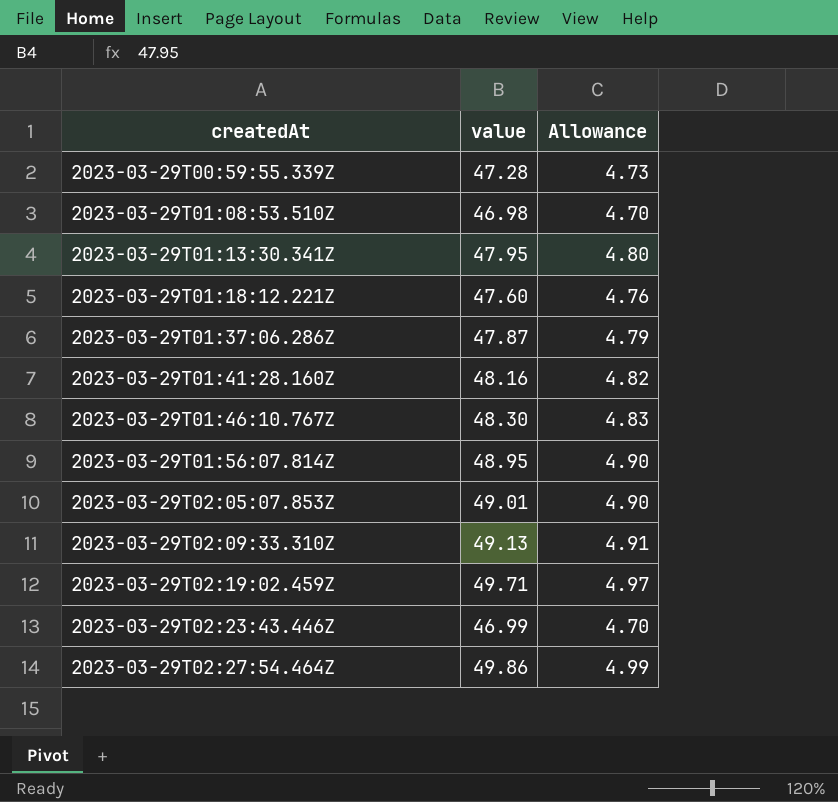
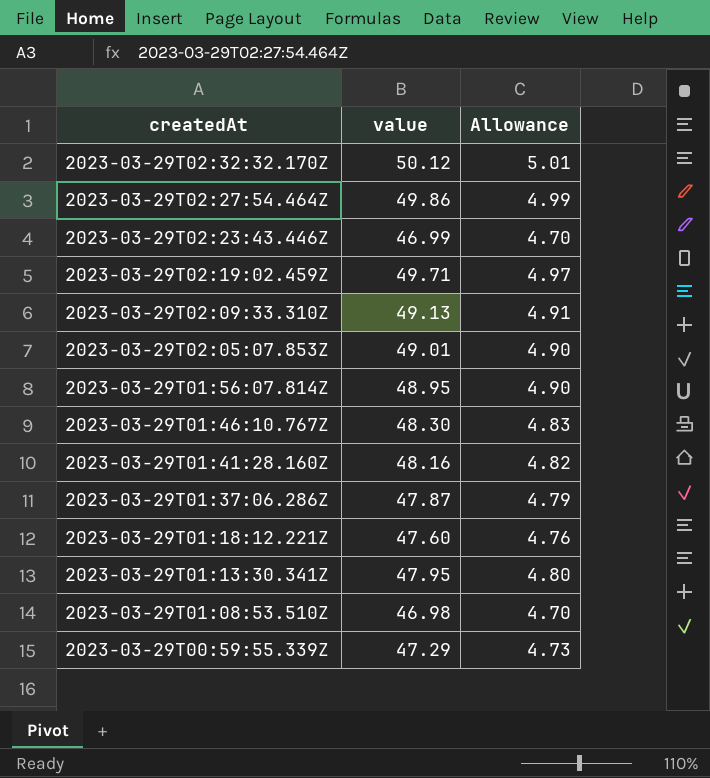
row order: createdAt ascending -> createdAt descending
row 2023-03-29T02:32:32.170Z: none -> 50.12 | 5.01
2023-03-29T00:59:55.339Z | value: 47.28 -> 47.29

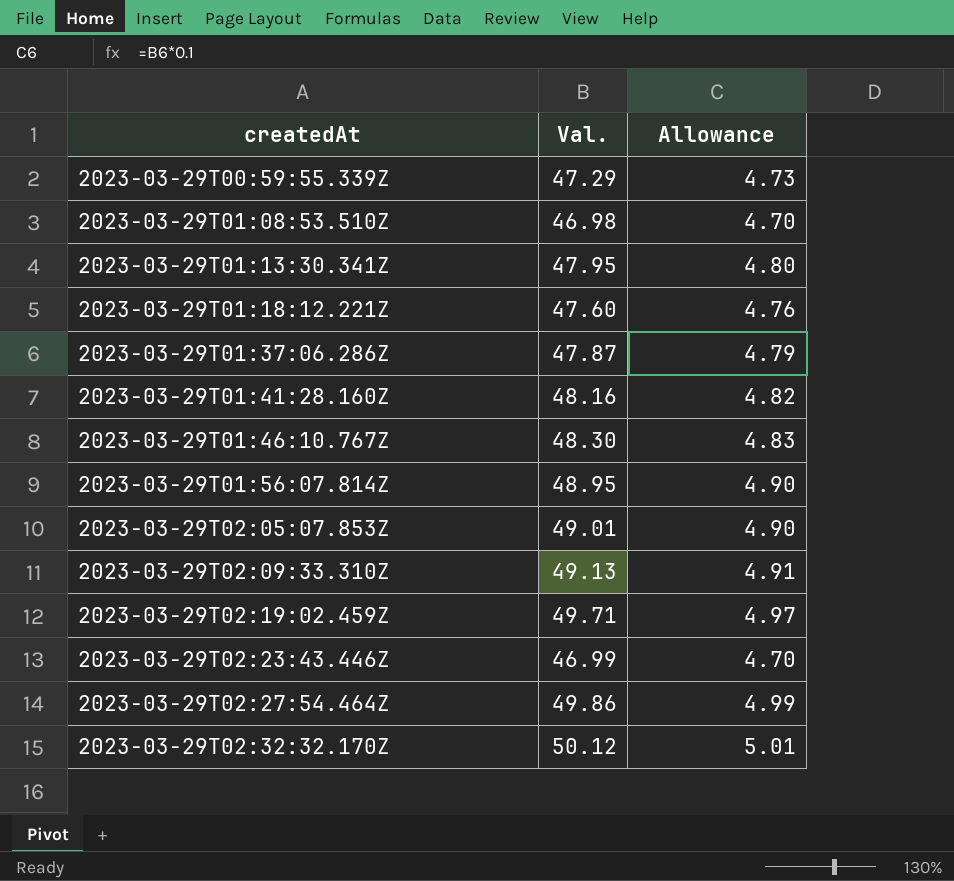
row order: createdAt descending -> createdAt ascending
column name: value -> Val.

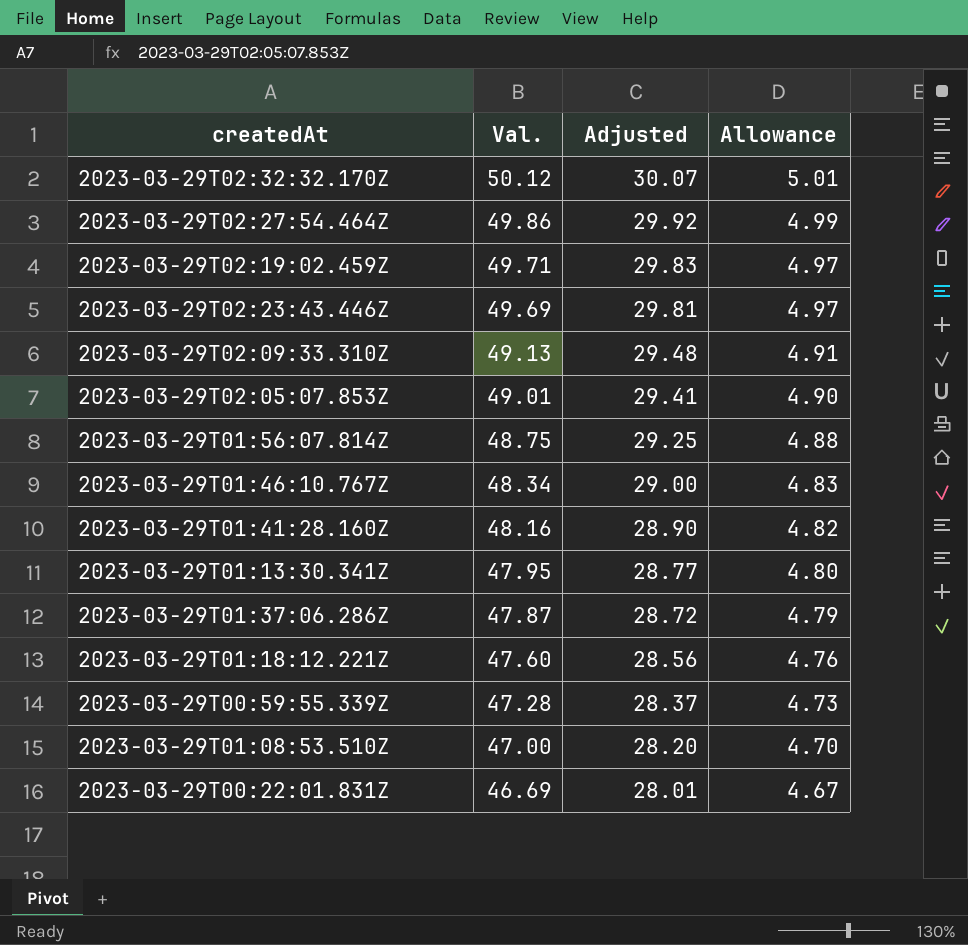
row order: createdAt ascending -> Val. descending
column Adjusted | formula: none -> [Val.] * 0.6
2023-03-29T02:23:43.446Z | Val.: 46.99 -> 49.69
2023-03-29T02:23:43.446Z | Allowance: 4.70 -> 4.97
2023-03-29T01:56:07.814Z | Val.: 48.95 -> 48.75
2023-03-29T01:56:07.814Z | Allowance: 4.90 -> 4.88
2023-03-29T01:46:10.767Z | Val.: 48.30 -> 48.34
2023-03-29T00:59:55.339Z | Val.: 47.29 -> 47.28
2023-03-29T01:08:53.510Z | Val.: 46.98 -> 47.00
row 2023-03-29T00:22:01.831Z: none -> 46.69 | 28.01 | 4.67

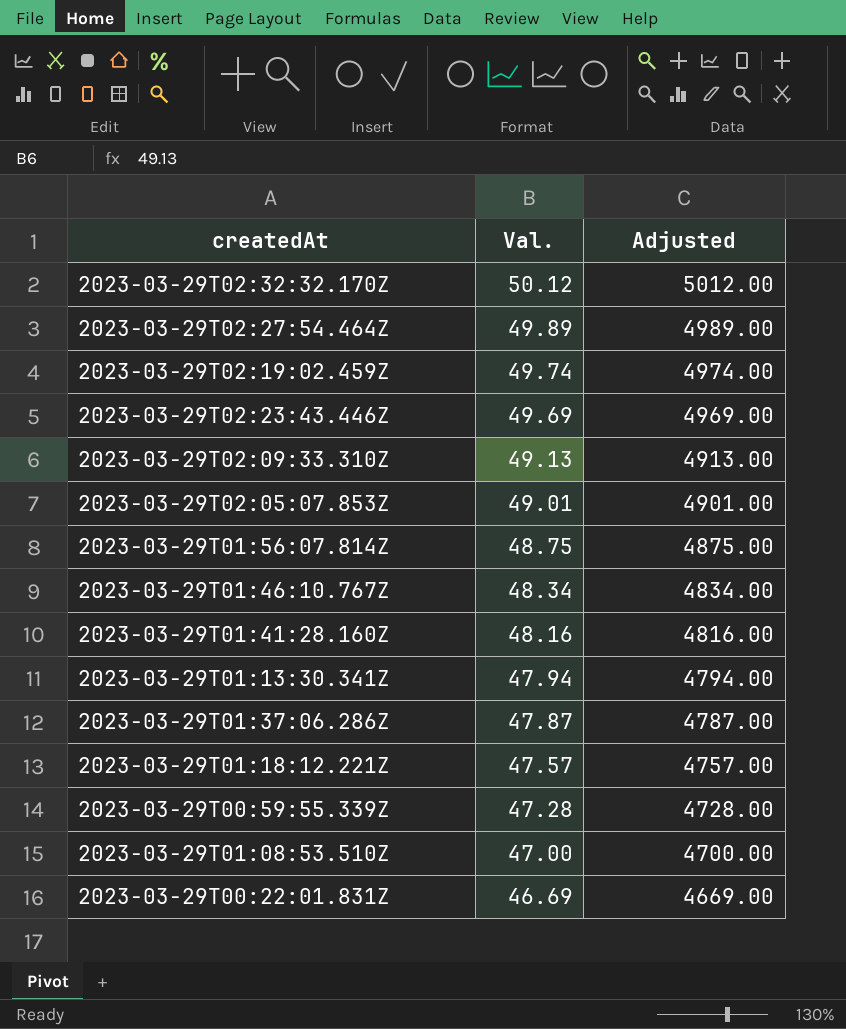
column Allowance | formula: [Val.] * 0.1 -> none
column Adjusted | formula: [Val.] * 0.6 -> [Val.] * 100
2023-03-29T02:27:54.464Z | Val.: 49.86 -> 49.89
2023-03-29T02:19:02.459Z | Val.: 49.71 -> 49.74
2023-03-29T01:13:30.341Z | Val.: 47.95 -> 47.94
2023-03-29T01:18:12.221Z | Val.: 47.60 -> 47.57

